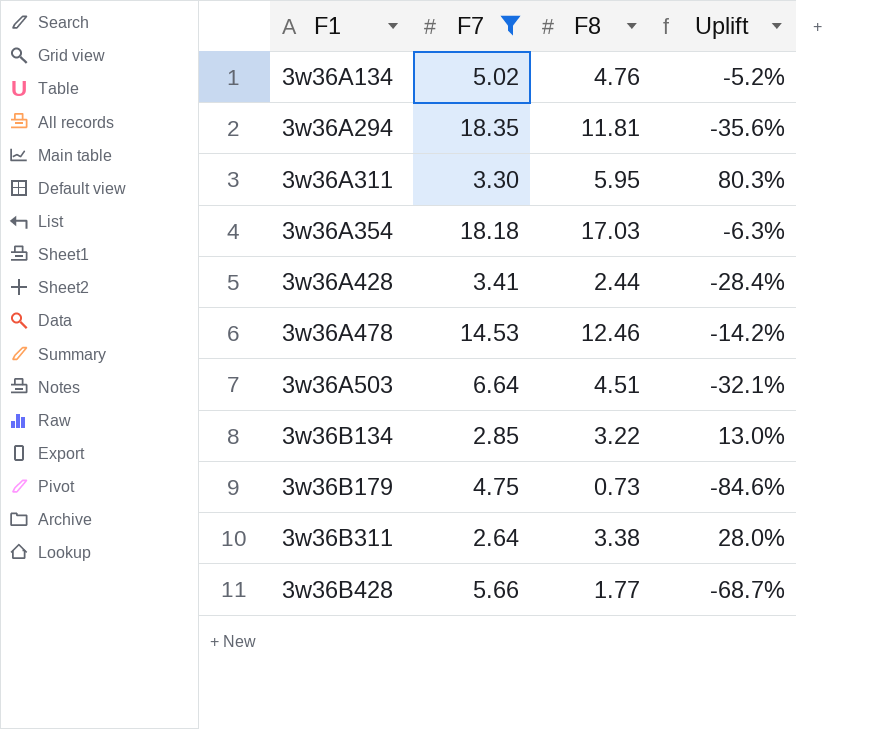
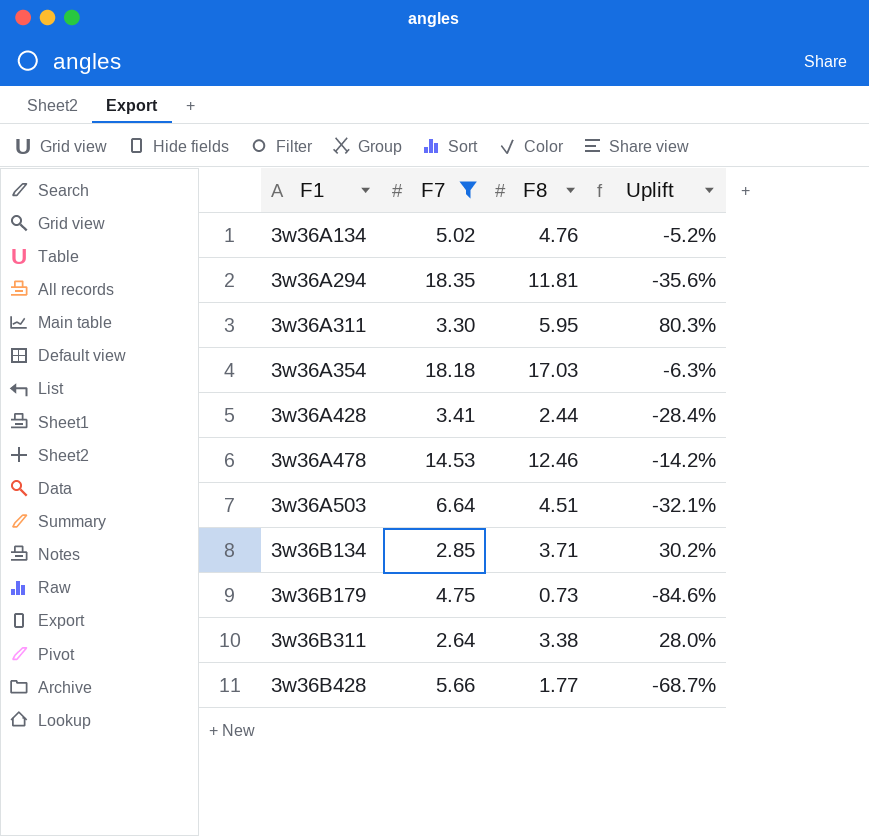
3w36B134 | F8: 3.22 -> 3.71
3w36B134 | Uplift: 13.0% -> 30.2%

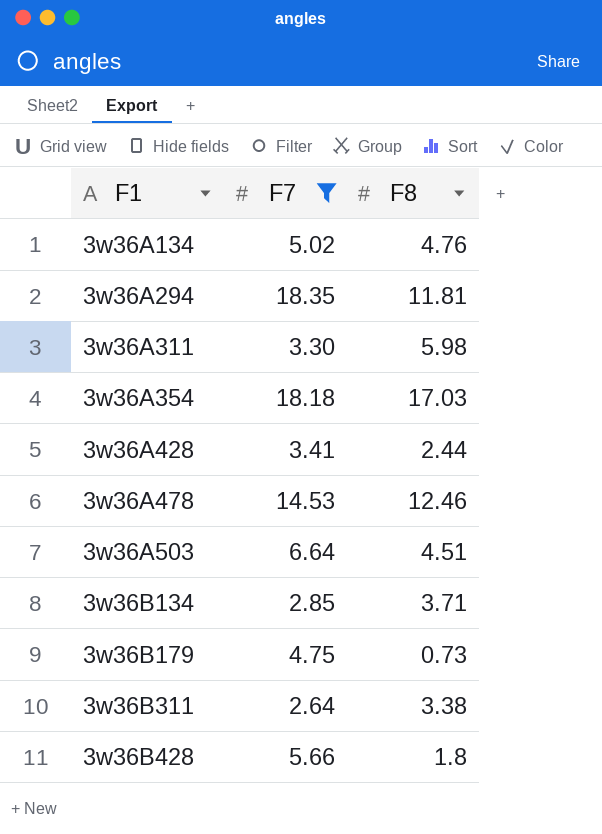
column Uplift | formula: ([F8] - [F7]) / [F7] -> none
3w36A311 | F8: 5.95 -> 5.98
3w36B428 | F8: 1.77 -> 1.8

